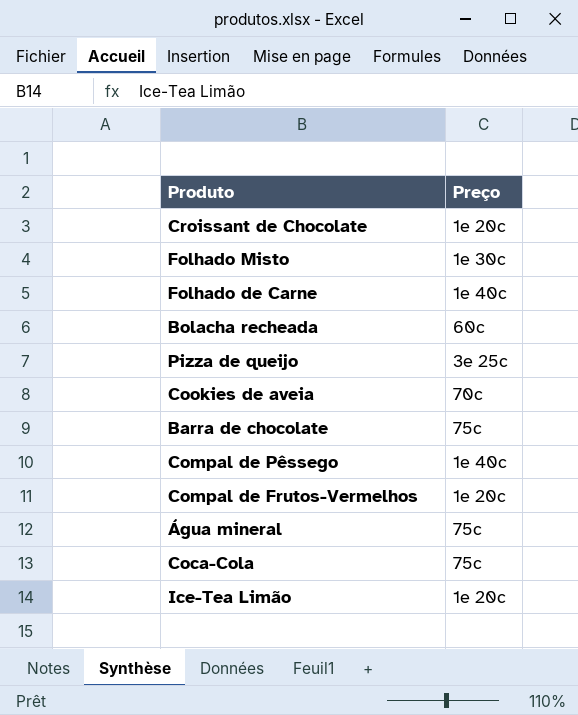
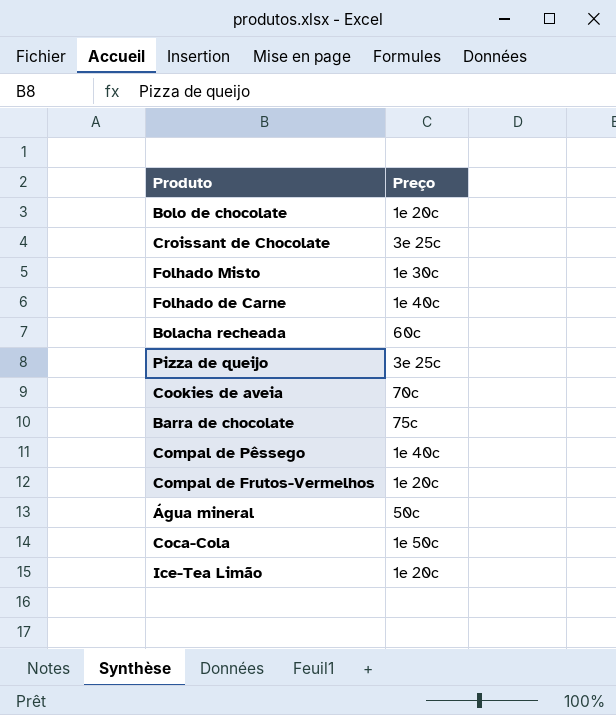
row Bolo de chocolate: none -> 1e 20c
Croissant de Chocolate | Preço: 1e 20c -> 3e 25c
Água mineral | Preço: 75c -> 50c
Coca-Cola | Preço: 75c -> 1e 50c

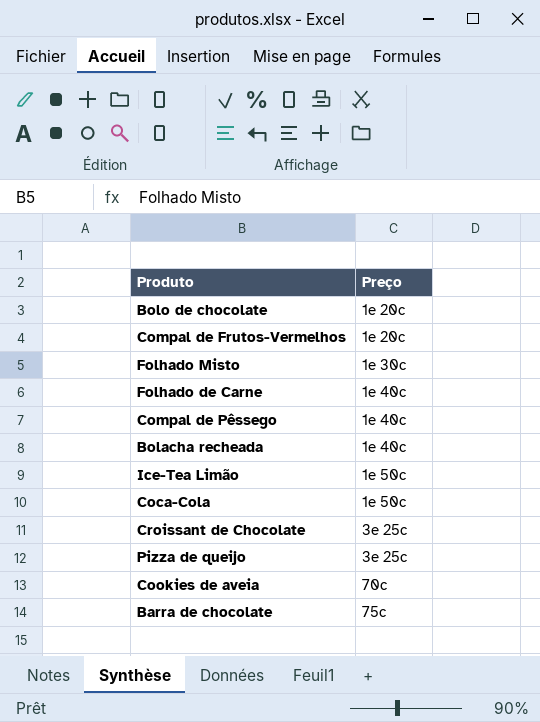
row order: none -> Preço ascending
row Água mineral: 50c -> none
Bolacha recheada | Preço: 60c -> 1e 40c
Ice-Tea Limão | Preço: 1e 20c -> 1e 50c

